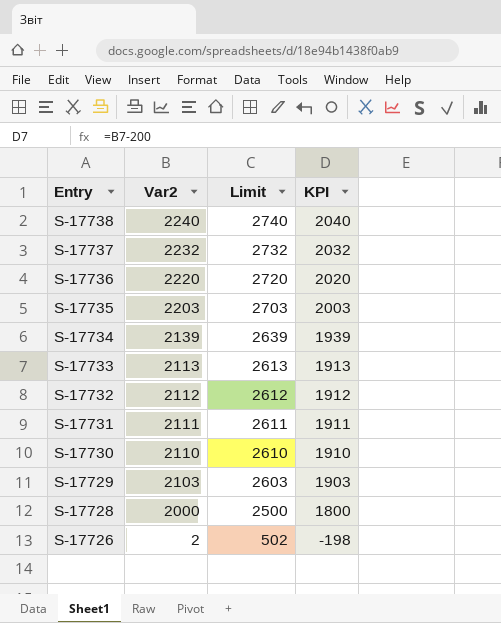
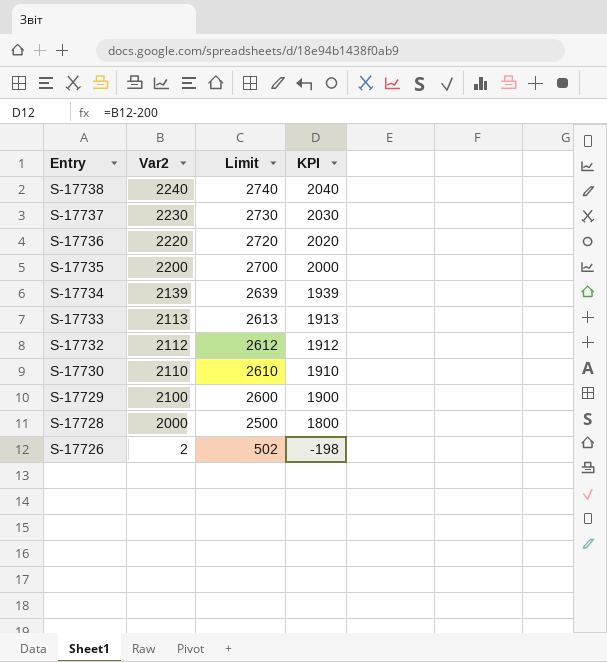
row S-17731: 2111 | 2611 | 1911 -> none
S-17737 | Var2: 2232 -> 2230
S-17737 | Limit: 2732 -> 2730
S-17737 | KPI: 2032 -> 2030
S-17735 | Var2: 2203 -> 2200
S-17735 | Limit: 2703 -> 2700
S-17735 | KPI: 2003 -> 2000
S-17729 | Var2: 2103 -> 2100
S-17729 | Limit: 2603 -> 2600
S-17729 | KPI: 1903 -> 1900

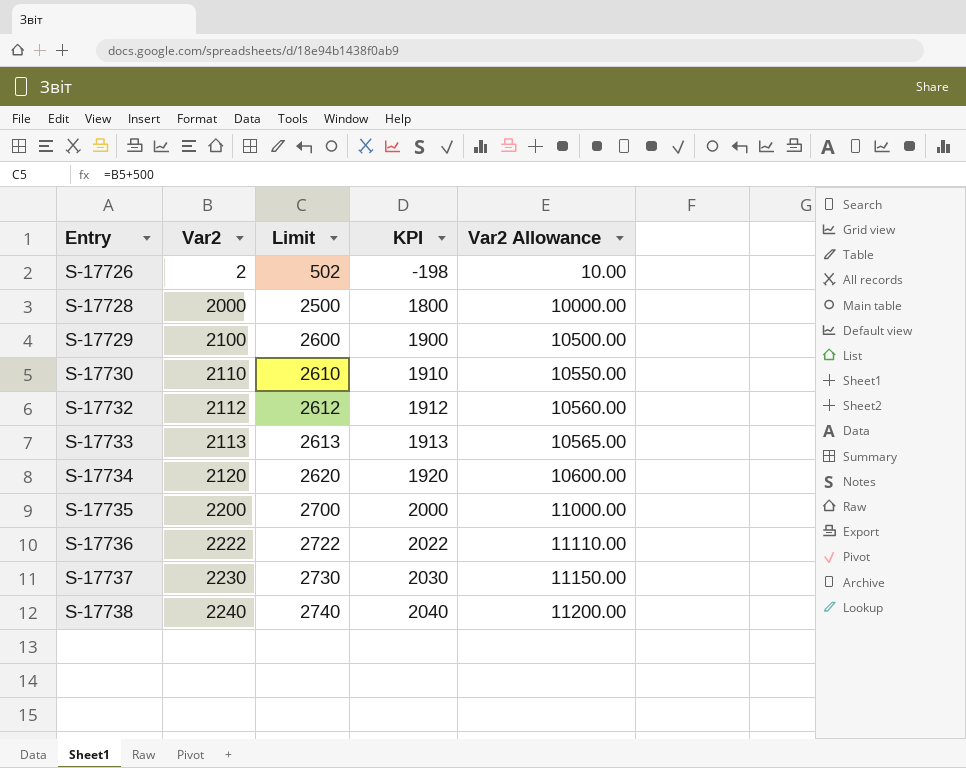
row order: Entry descending -> Entry ascending
column Var2 Allowance | formula: none -> [Var2] * 5
S-17734 | Var2: 2139 -> 2120
S-17734 | Limit: 2639 -> 2620
S-17734 | KPI: 1939 -> 1920
S-17736 | Var2: 2220 -> 2222
S-17736 | Limit: 2720 -> 2722
S-17736 | KPI: 2020 -> 2022

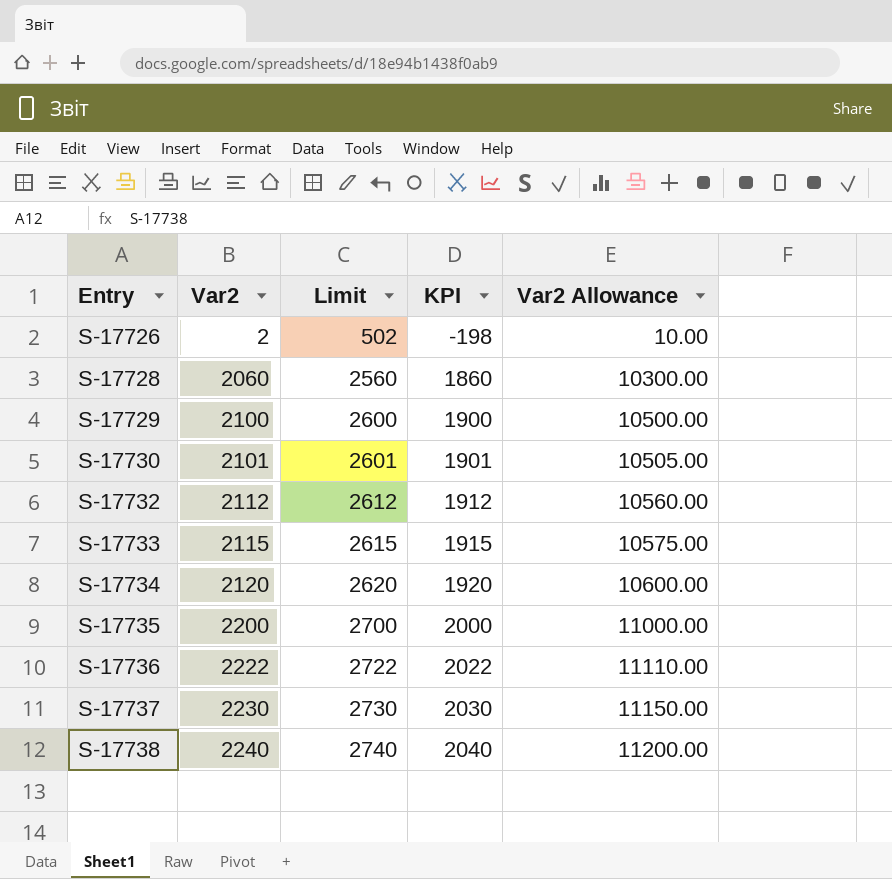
S-17728 | Var2: 2000 -> 2060
S-17728 | Limit: 2500 -> 2560
S-17728 | KPI: 1800 -> 1860
S-17728 | Var2 Allowance: 10000.00 -> 10300.00
S-17730 | Var2: 2110 -> 2101
S-17730 | Limit: 2610 -> 2601
S-17730 | KPI: 1910 -> 1901
S-17730 | Var2 Allowance: 10550.00 -> 10505.00
S-17733 | Var2: 2113 -> 2115
S-17733 | Limit: 2613 -> 2615
S-17733 | KPI: 1913 -> 1915
S-17733 | Var2 Allowance: 10565.00 -> 10575.00

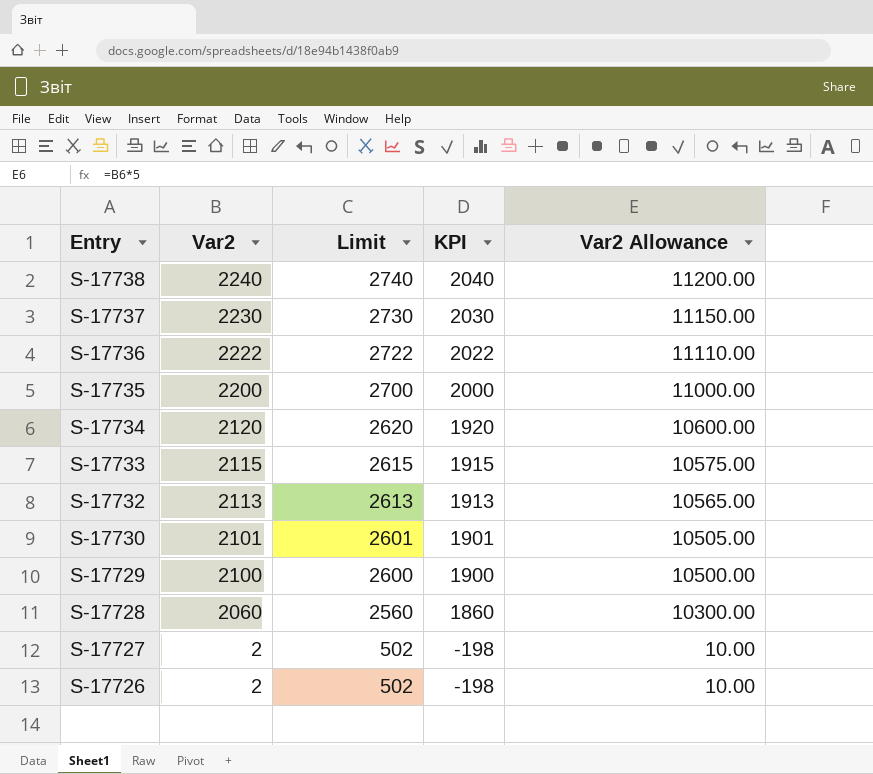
row order: Entry ascending -> Entry descending
S-17732 | Var2: 2112 -> 2113
S-17732 | Limit: 2612 -> 2613
S-17732 | KPI: 1912 -> 1913
S-17732 | Var2 Allowance: 10560.00 -> 10565.00
row S-17727: none -> 2 | 502 | -198 | 10.00

